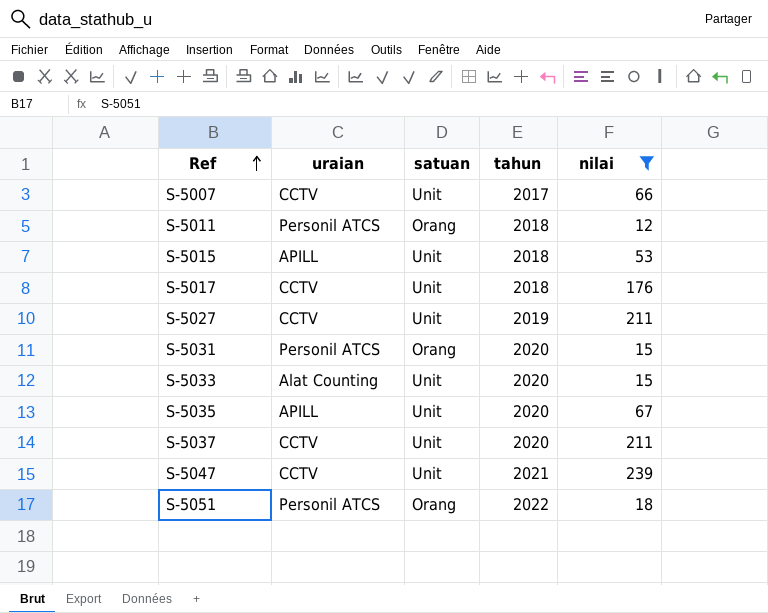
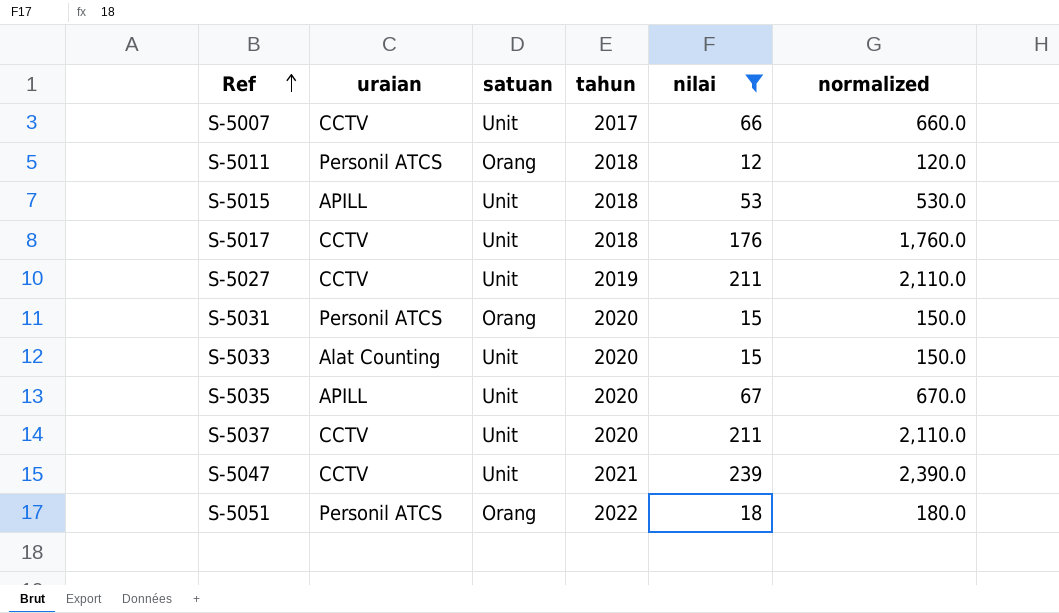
column normalized | formula: none -> [nilai] * 10

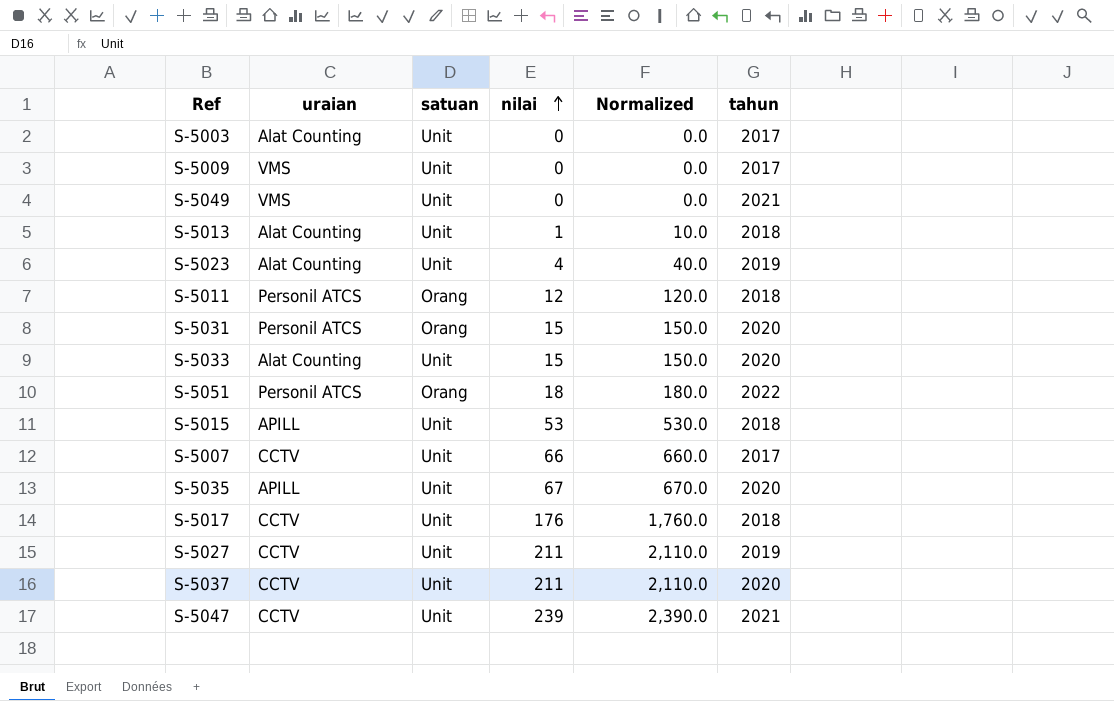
filter: nilai >= 12 -> none
row order: Ref ascending -> nilai ascending
column name: normalized -> Normalized
column tahun | position: 4 -> 6

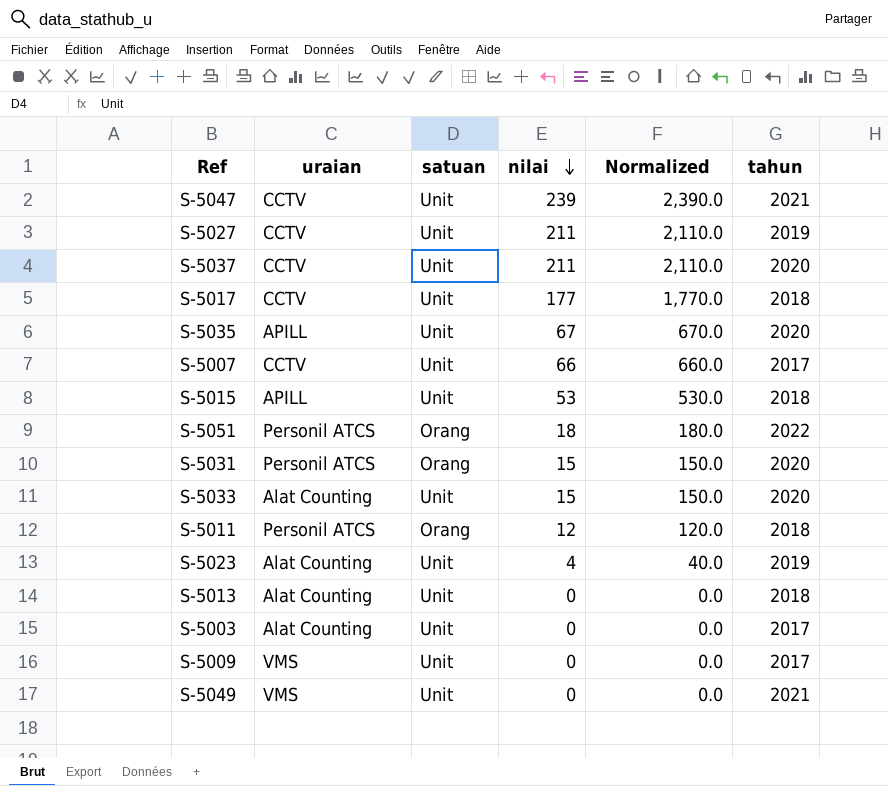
row order: nilai ascending -> nilai descending
S-5017 | nilai: 176 -> 177
S-5017 | Normalized: 1,760.0 -> 1,770.0
S-5013 | nilai: 1 -> 0
S-5013 | Normalized: 10.0 -> 0.0

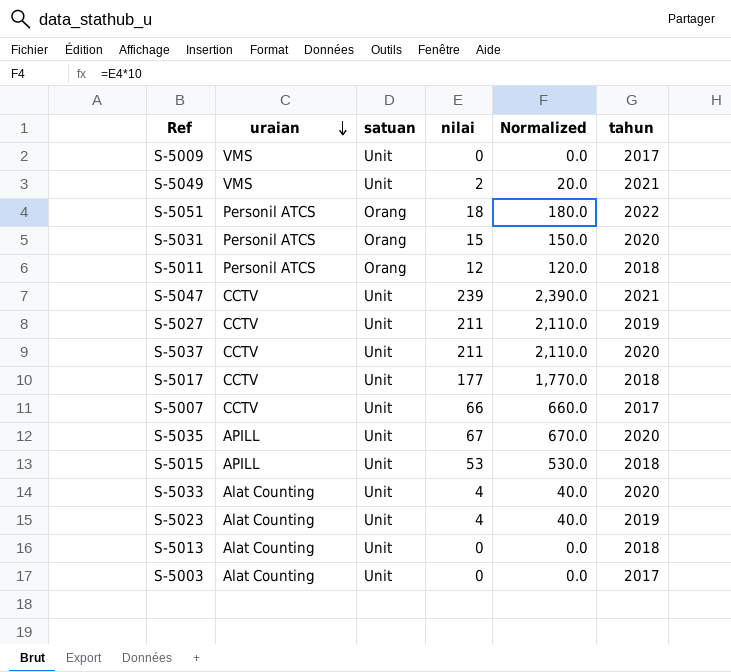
row order: nilai descending -> uraian descending
S-5049 | nilai: 0 -> 2
S-5049 | Normalized: 0.0 -> 20.0
S-5033 | nilai: 15 -> 4
S-5033 | Normalized: 150.0 -> 40.0

